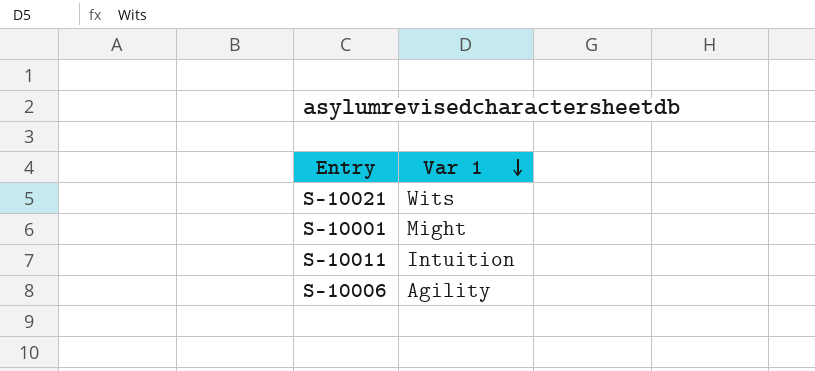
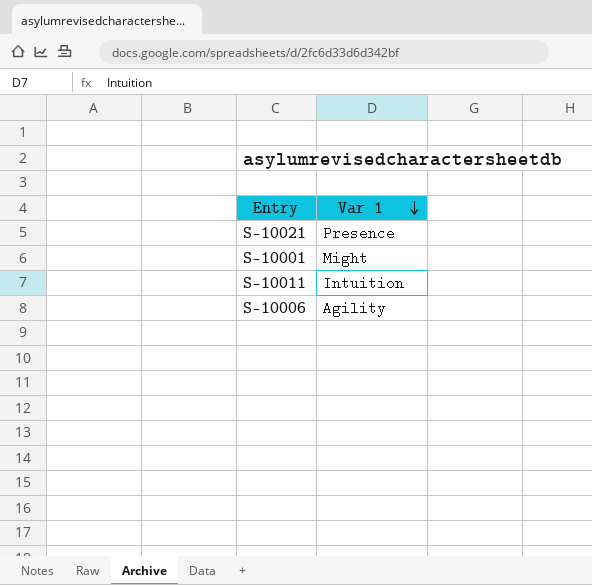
S-10021 | Var 1: Wits -> Presence

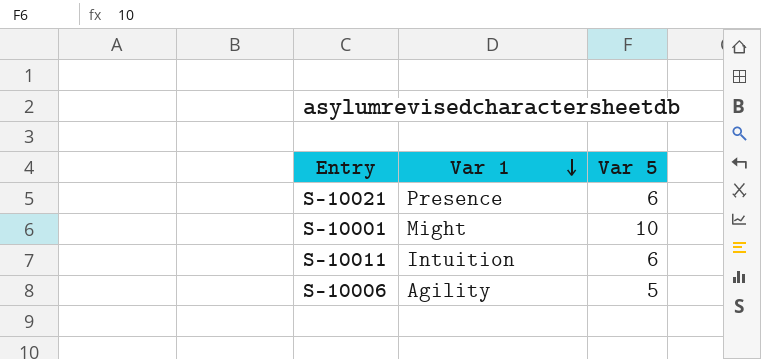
column Var 5 | position: none -> 3

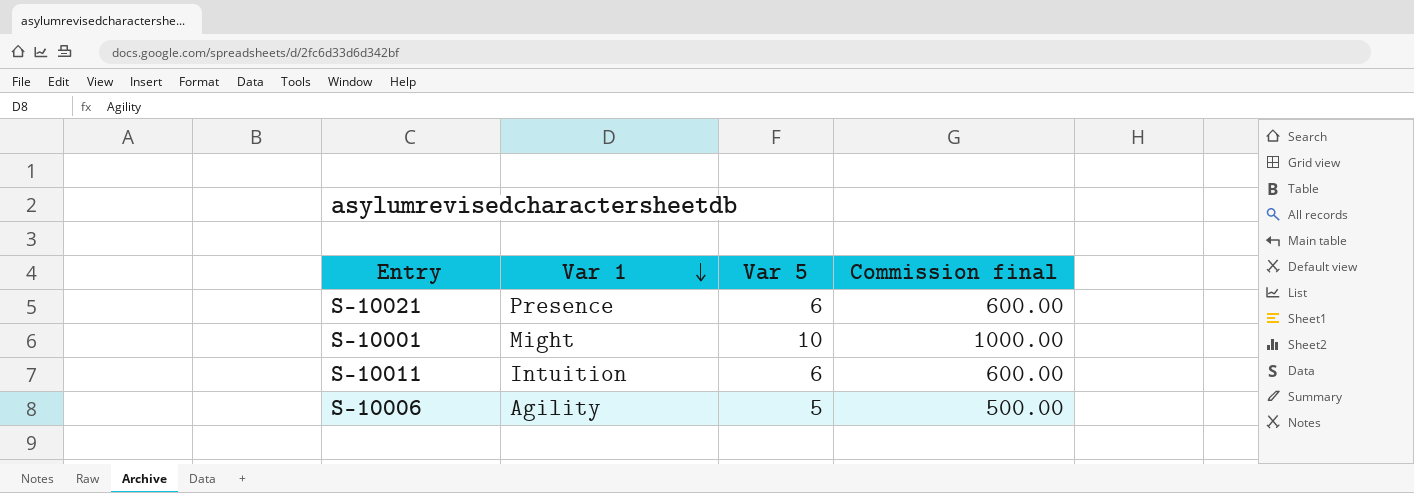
column Commission final | formula: none -> [Var 5] * 100

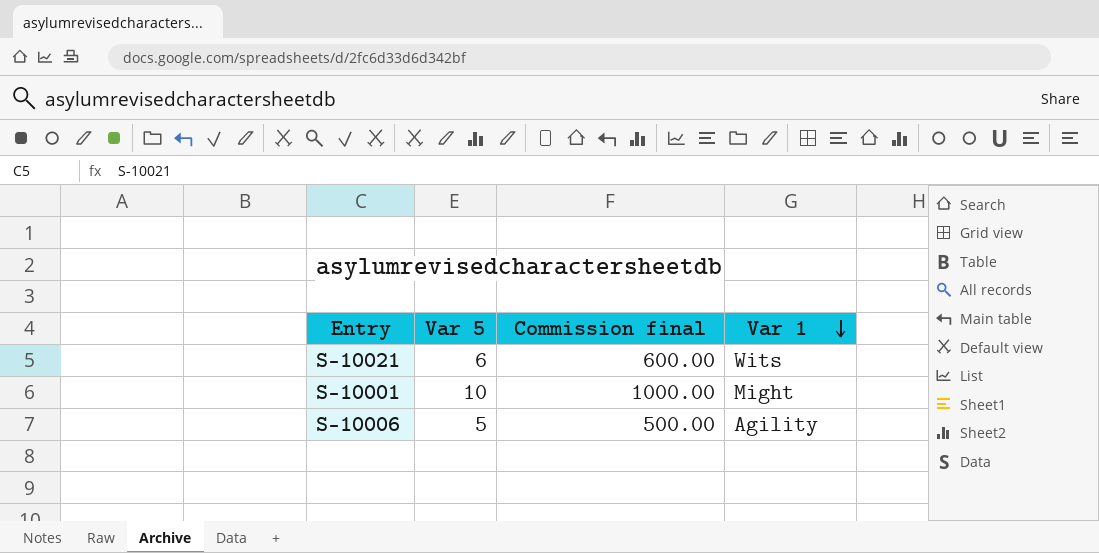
column Var 1 | position: 2 -> 4
row S-10011: Intuition | 6 | 600.00 -> none
S-10021 | Var 1: Presence -> Wits

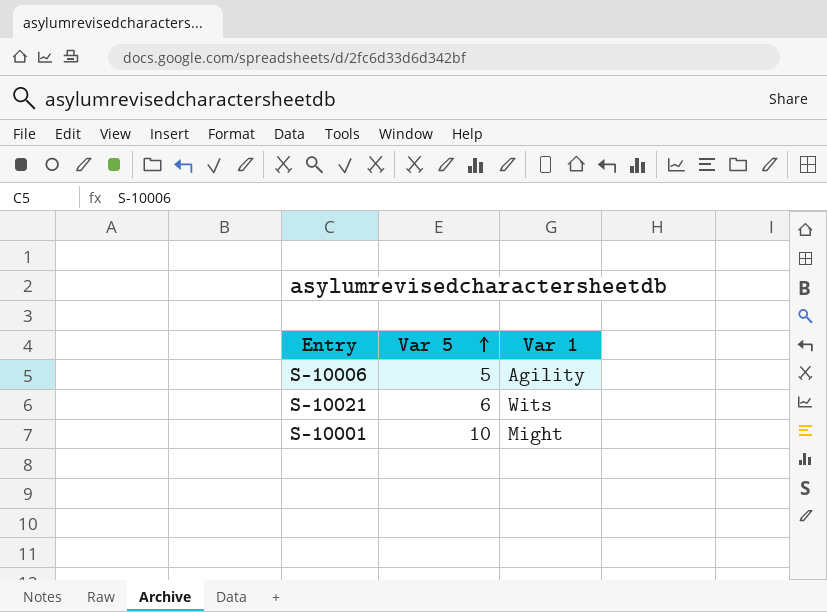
row order: Var 1 descending -> Var 5 ascending
column Commission final | formula: [Var 5] * 100 -> none

